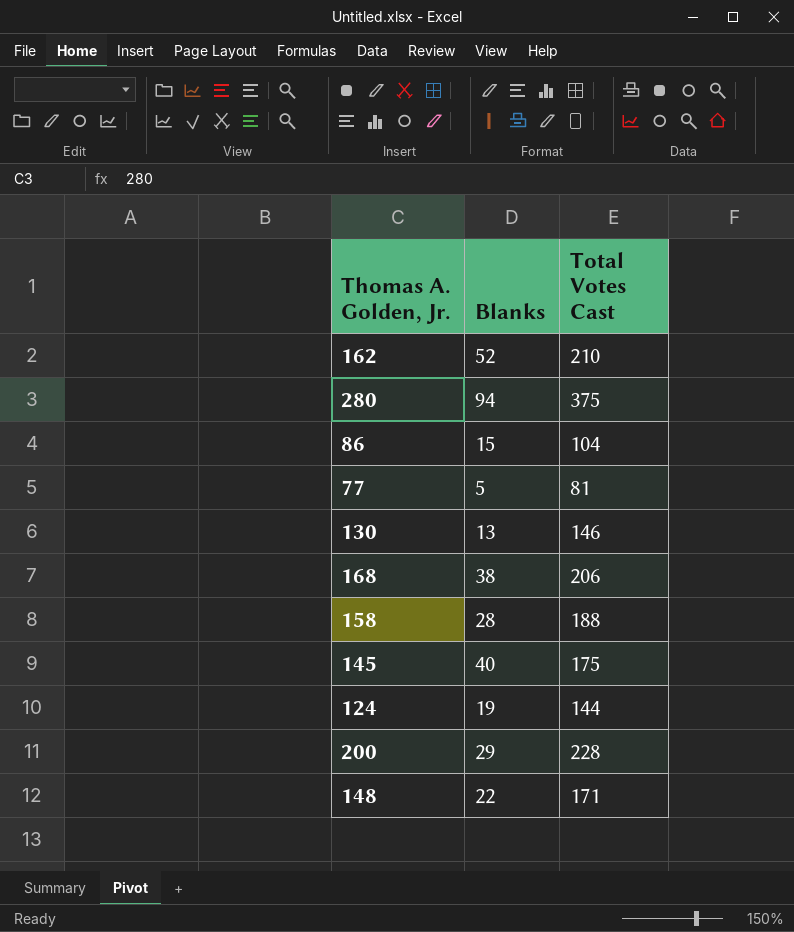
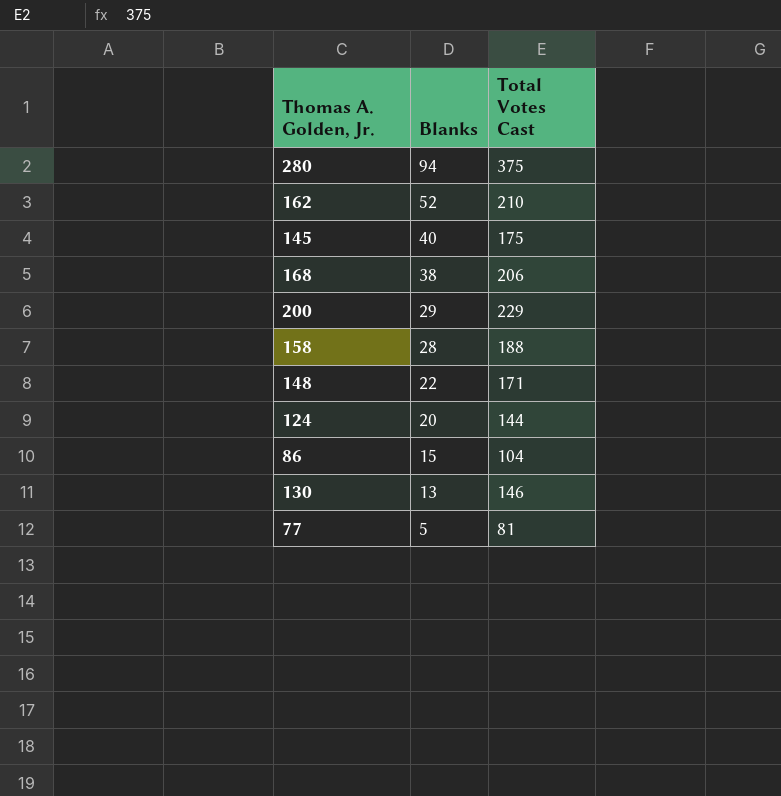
row order: none -> Blanks descending
200 | Total Votes Cast: 228 -> 229
124 | Blanks: 19 -> 20

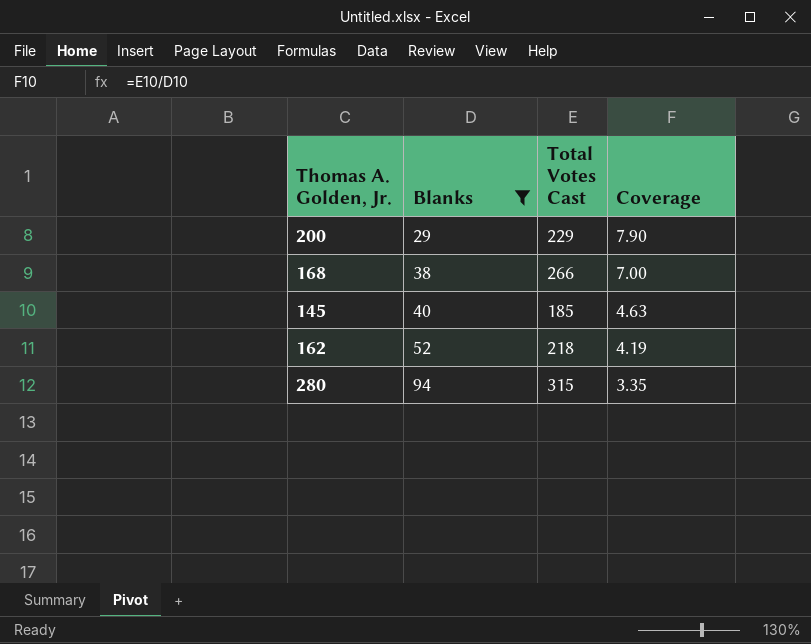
filter: none -> Blanks >= 29
row order: Blanks descending -> Blanks ascending
column Coverage | formula: none -> [Total Votes Cast] / [Blanks]
168 | Total Votes Cast: 206 -> 266
145 | Total Votes Cast: 175 -> 185
162 | Total Votes Cast: 210 -> 218
280 | Total Votes Cast: 375 -> 315

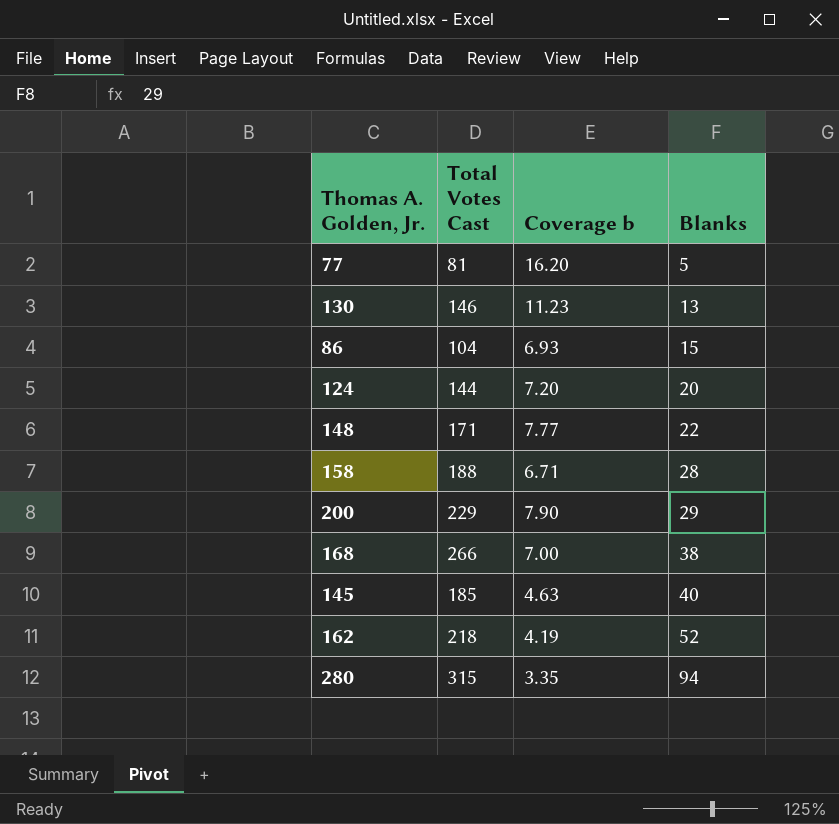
filter: Blanks >= 29 -> none
column name: Coverage -> Coverage b
column Blanks | position: 2 -> 4

